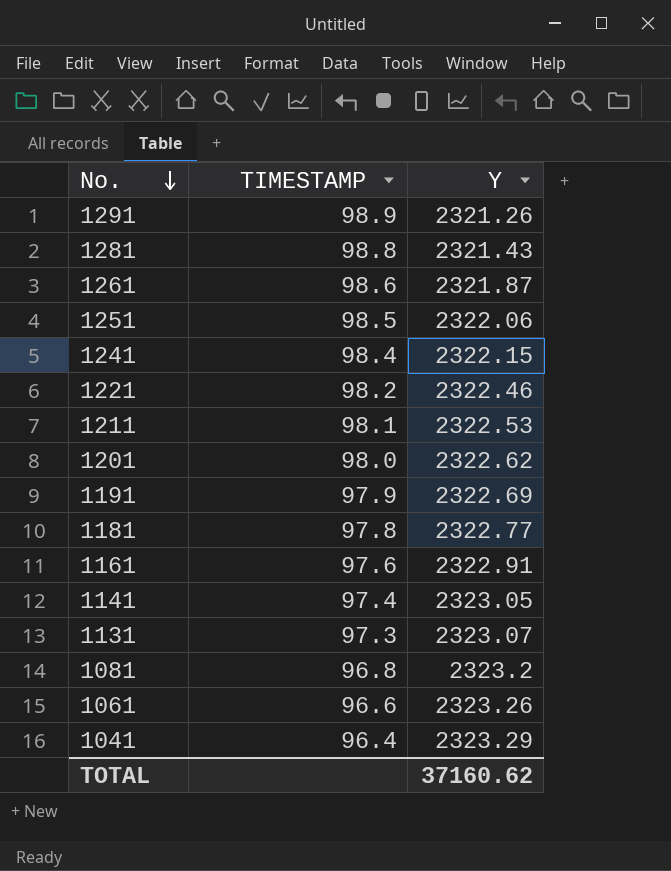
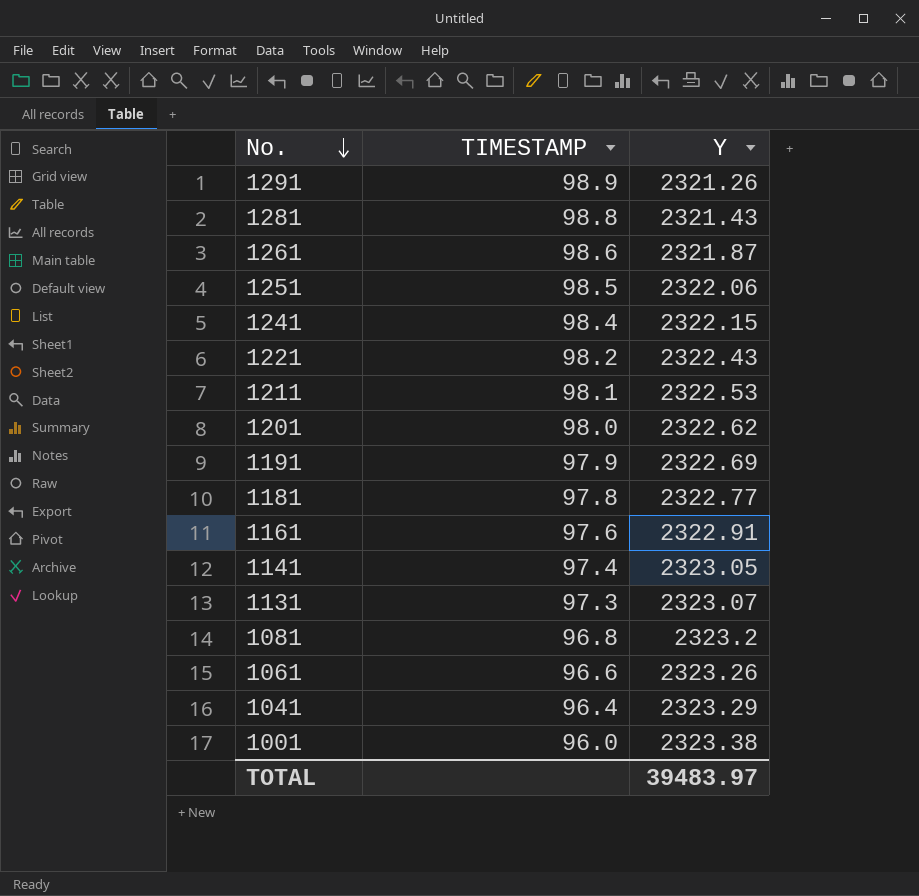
1221 | Y: 2322.46 -> 2322.43
row 1001: none -> 96.0 | 2323.38
TOTAL | Y: 37160.62 -> 39483.97

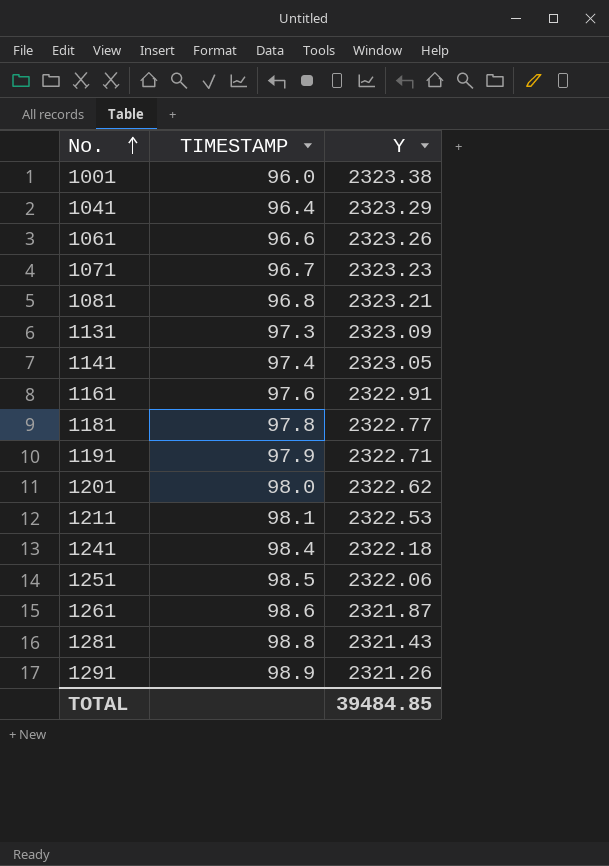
row order: No. descending -> No. ascending
row 1221: 98.2 | 2322.43 -> none
row 1071: none -> 96.7 | 2323.23
1081 | Y: 2323.2 -> 2323.21
1131 | Y: 2323.07 -> 2323.09
1191 | Y: 2322.69 -> 2322.71
1241 | Y: 2322.15 -> 2322.18
TOTAL | Y: 39483.97 -> 39484.85

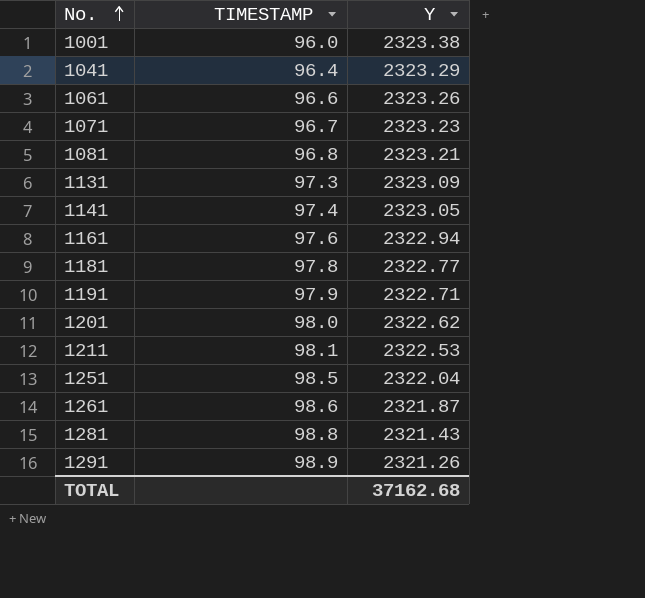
row 1241: 98.4 | 2322.18 -> none
1161 | Y: 2322.91 -> 2322.94
1251 | Y: 2322.06 -> 2322.04
TOTAL | Y: 39484.85 -> 37162.68

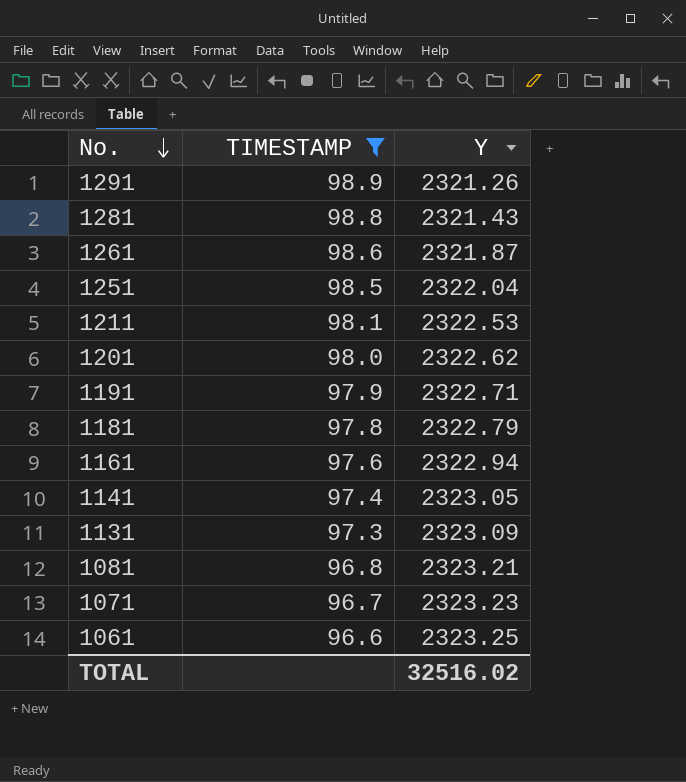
filter: none -> TIMESTAMP >= 96.6
row order: No. ascending -> No. descending
1181 | Y: 2322.77 -> 2322.79
1061 | Y: 2323.26 -> 2323.25
TOTAL | Y: 37162.68 -> 32516.02

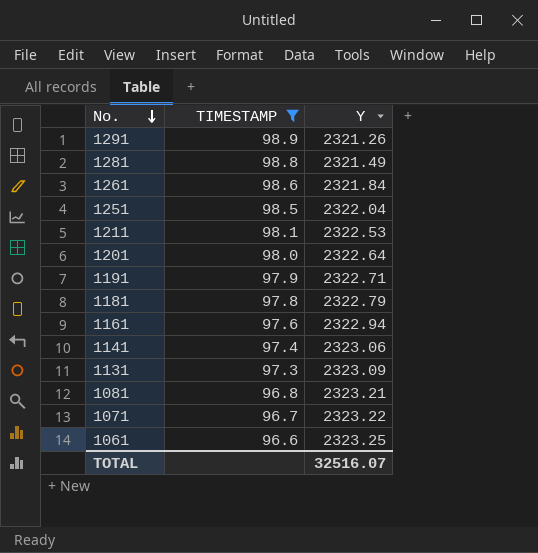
1281 | Y: 2321.43 -> 2321.49
1261 | Y: 2321.87 -> 2321.84
1201 | Y: 2322.62 -> 2322.64
1141 | Y: 2323.05 -> 2323.06
1071 | Y: 2323.23 -> 2323.22
TOTAL | Y: 32516.02 -> 32516.07

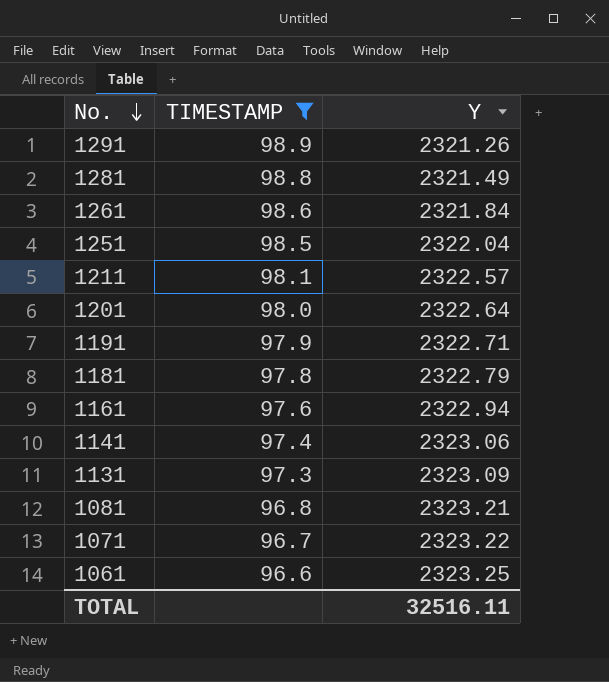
1211 | Y: 2322.53 -> 2322.57
TOTAL | Y: 32516.07 -> 32516.11

